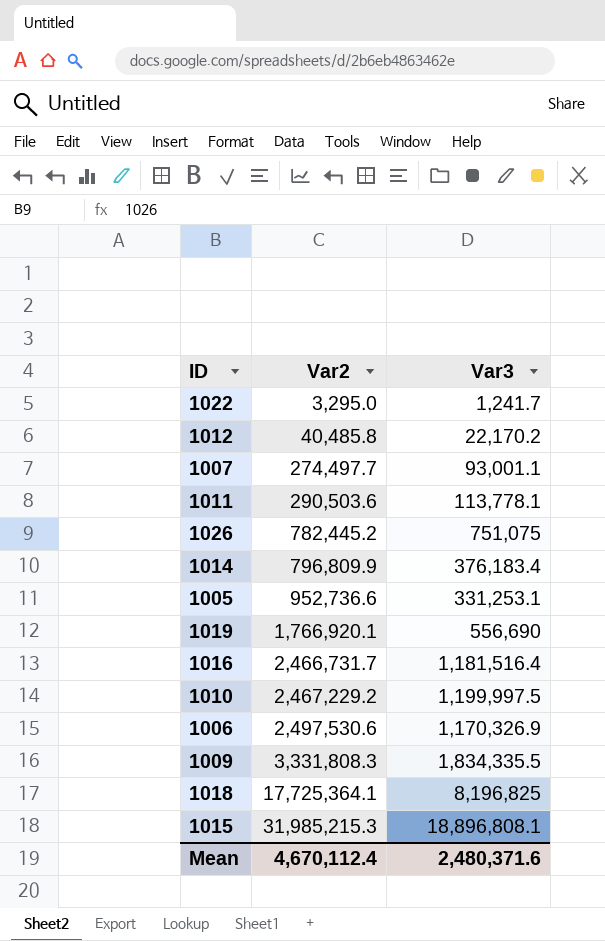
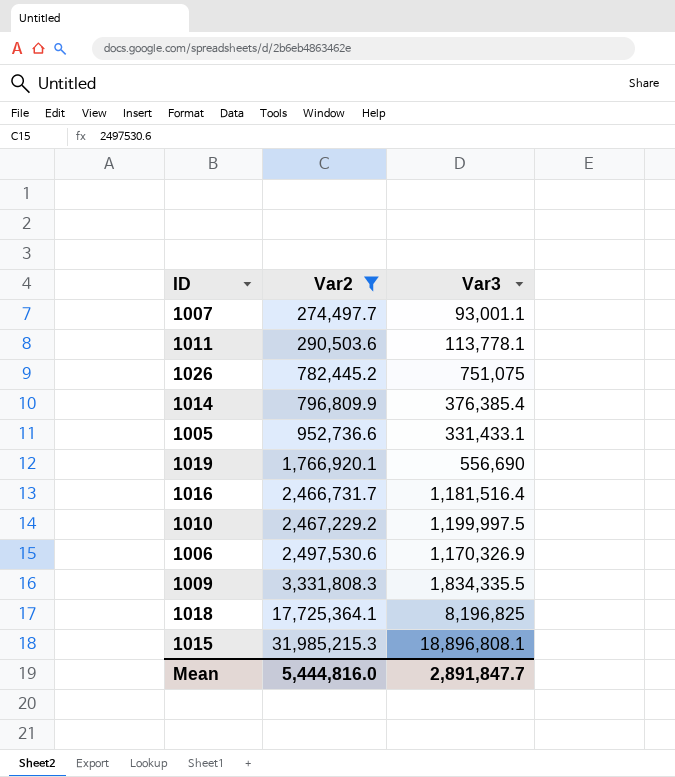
filter: none -> Var2 >= 274,497.7
1014 | Var3: 376,183.4 -> 376,385.4
1005 | Var3: 331,253.1 -> 331,433.1
Mean | Var2: 4,670,112.4 -> 5,444,816.0
Mean | Var3: 2,480,371.6 -> 2,891,847.7

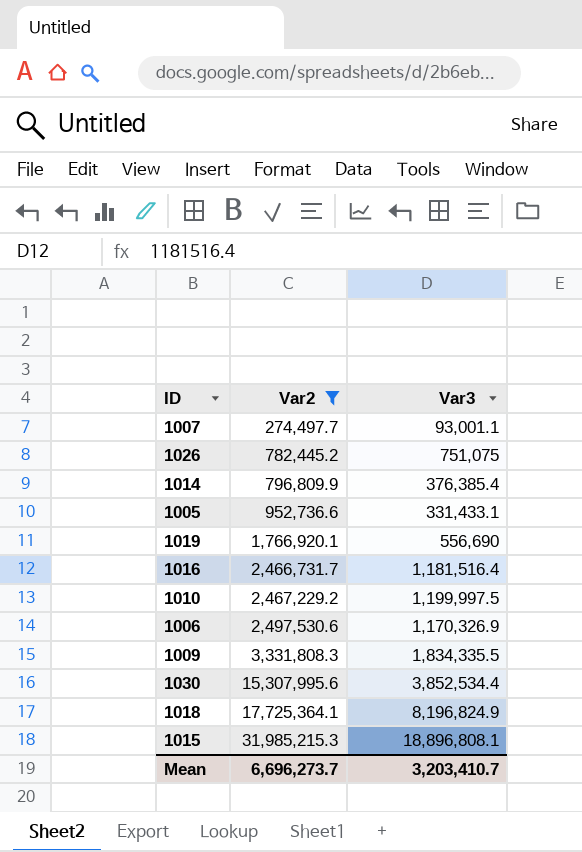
row 1011: 290,503.6 | 113,778.1 -> none
row 1030: none -> 15,307,995.6 | 3,852,534.4
1018 | Var3: 8,196,825 -> 8,196,824.9
Mean | Var2: 5,444,816.0 -> 6,696,273.7
Mean | Var3: 2,891,847.7 -> 3,203,410.7

